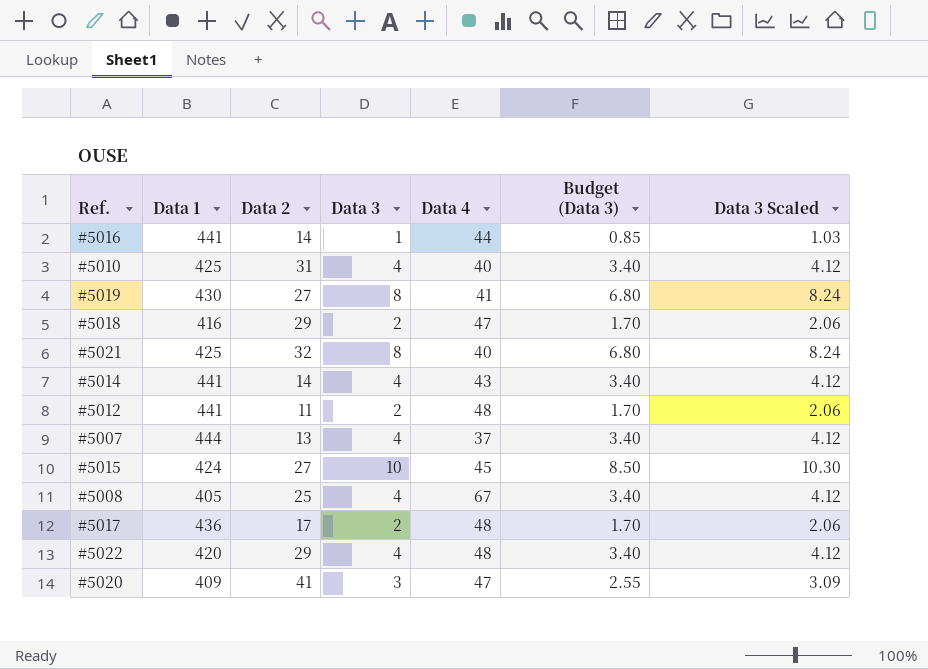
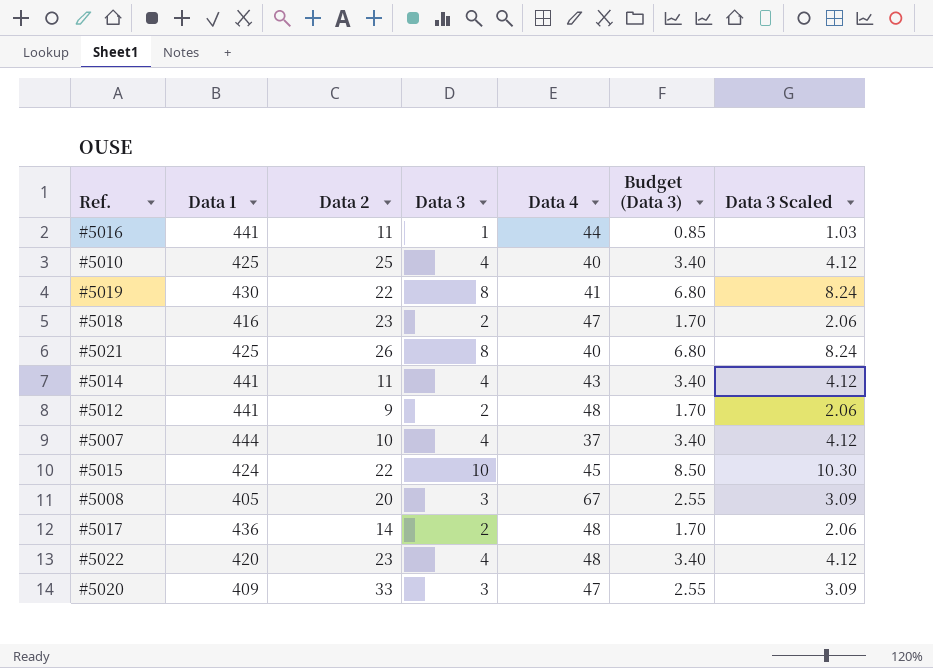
#5016 | Data 2: 14 -> 11
#5010 | Data 2: 31 -> 25
#5019 | Data 2: 27 -> 22
#5018 | Data 2: 29 -> 23
#5021 | Data 2: 32 -> 26
#5014 | Data 2: 14 -> 11
#5012 | Data 2: 11 -> 9
#5007 | Data 2: 13 -> 10
#5015 | Data 2: 27 -> 22
#5008 | Data 2: 25 -> 20
#5008 | Data 3: 4 -> 3
#5008 | Budget (Data 3): 3.40 -> 2.55
#5008 | Data 3 Scaled: 4.12 -> 3.09
#5017 | Data 2: 17 -> 14
#5022 | Data 2: 29 -> 23
#5020 | Data 2: 41 -> 33

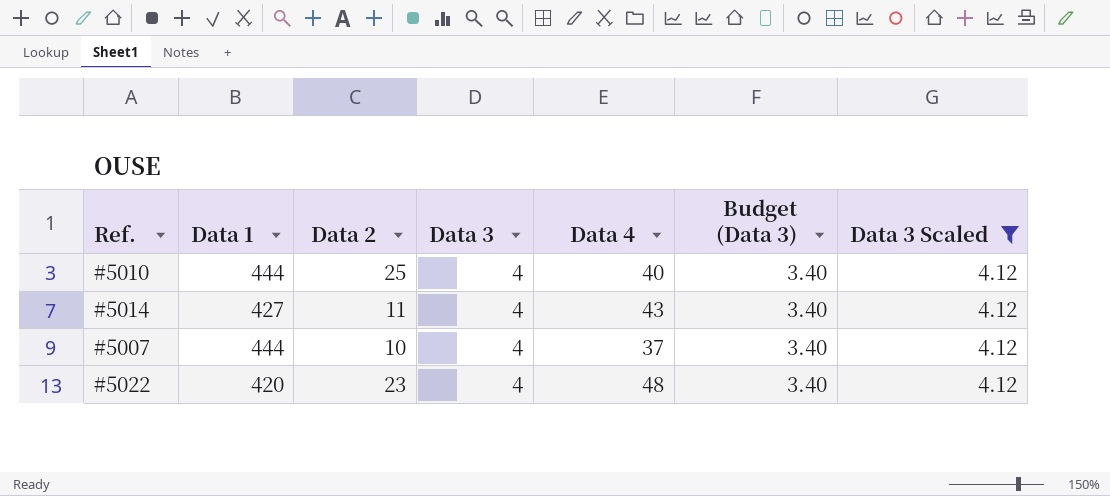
filter: none -> Data 3 Scaled = 4.12
#5010 | Data 1: 425 -> 444
#5014 | Data 1: 441 -> 427

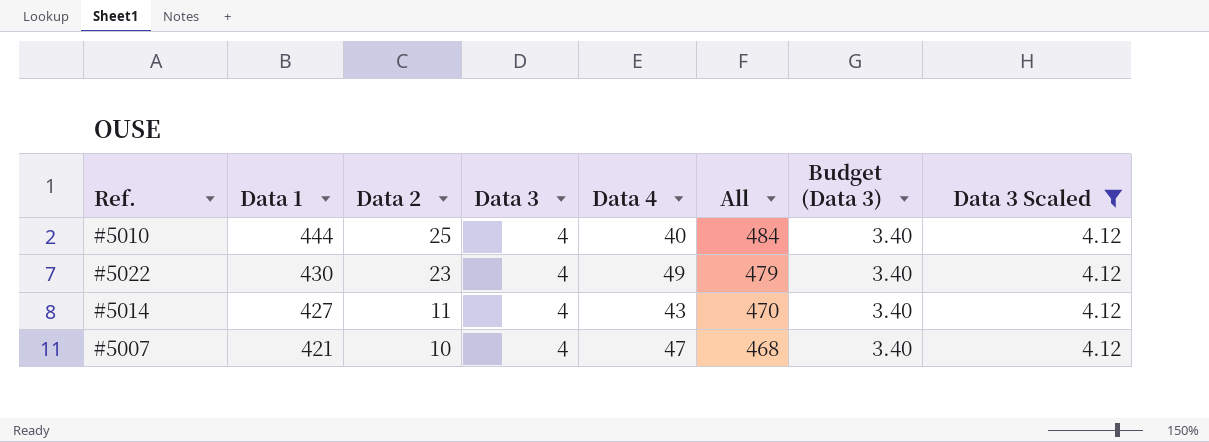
row order: none -> Data 1 descending
column All | formula: none -> [Data 1] + [Data 4]
#5022 | Data 1: 420 -> 430
#5022 | Data 4: 48 -> 49
#5007 | Data 1: 444 -> 421
#5007 | Data 4: 37 -> 47

